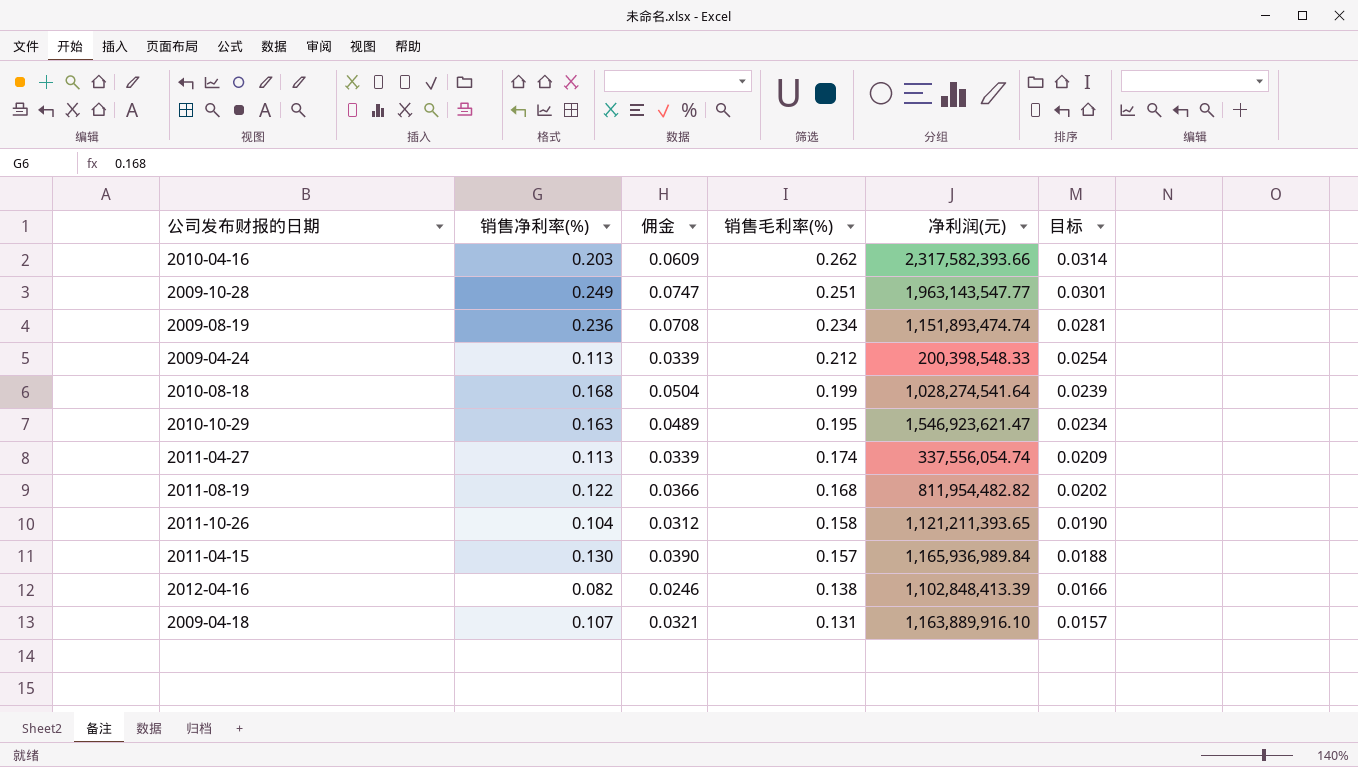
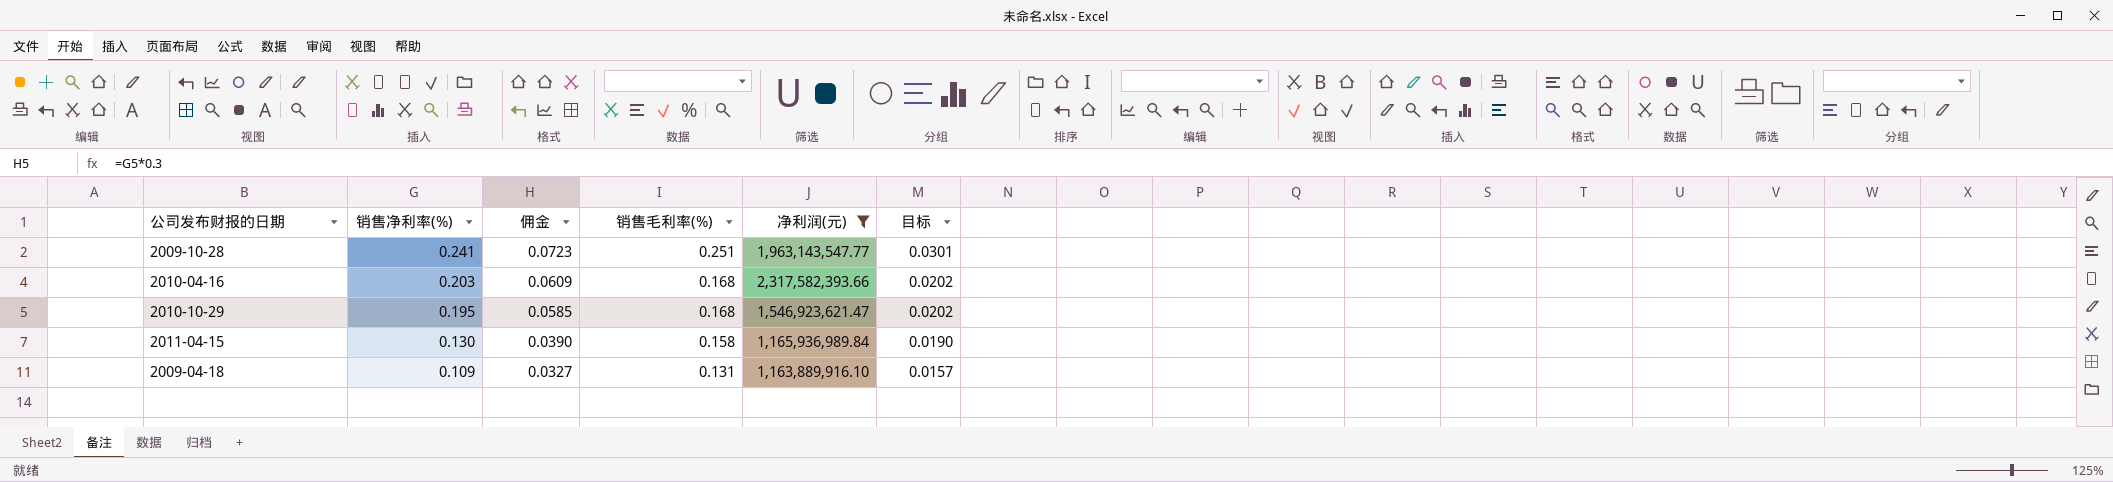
filter: none -> 净利润(元) >= 1,163,889,916.10
row order: 销售毛利率(%) descending -> 销售净利率(%) descending
2009-10-28 | 销售净利率(%): 0.249 -> 0.241
2009-10-28 | 佣金: 0.0747 -> 0.0723
2010-04-16 | 销售毛利率(%): 0.262 -> 0.168
2010-04-16 | 目标: 0.0314 -> 0.0202
2010-10-29 | 销售净利率(%): 0.163 -> 0.195
2010-10-29 | 佣金: 0.0489 -> 0.0585
2010-10-29 | 销售毛利率(%): 0.195 -> 0.168
2010-10-29 | 目标: 0.0234 -> 0.0202
2011-04-15 | 销售毛利率(%): 0.157 -> 0.158
2011-04-15 | 目标: 0.0188 -> 0.0190
2009-04-18 | 销售净利率(%): 0.107 -> 0.109
2009-04-18 | 佣金: 0.0321 -> 0.0327

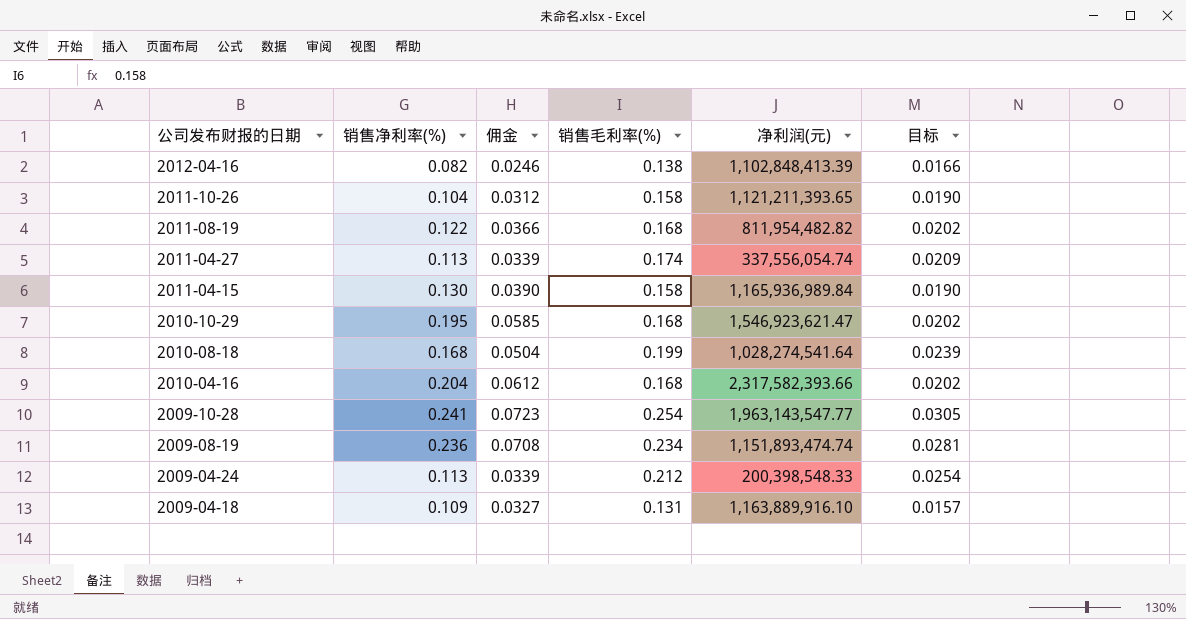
filter: 净利润(元) >= 1,163,889,916.10 -> none
row order: 销售净利率(%) descending -> 公司发布财报的日期 descending
2010-04-16 | 销售净利率(%): 0.203 -> 0.204
2010-04-16 | 佣金: 0.0609 -> 0.0612
2009-10-28 | 销售毛利率(%): 0.251 -> 0.254
2009-10-28 | 目标: 0.0301 -> 0.0305

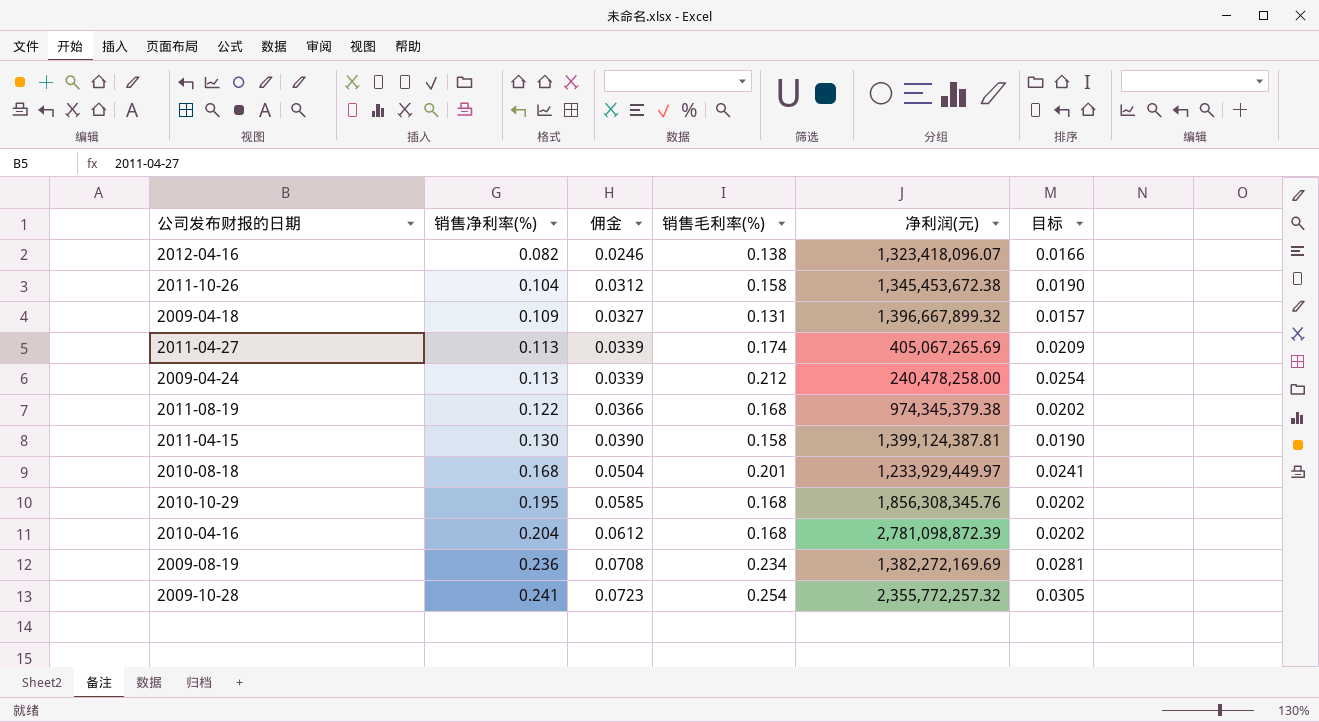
row order: 公司发布财报的日期 descending -> 销售净利率(%) ascending
2012-04-16 | 净利润(元): 1,102,848,413.39 -> 1,323,418,096.07
2011-10-26 | 净利润(元): 1,121,211,393.65 -> 1,345,453,672.38
2009-04-18 | 净利润(元): 1,163,889,916.10 -> 1,396,667,899.32
2011-04-27 | 净利润(元): 337,556,054.74 -> 405,067,265.69
2009-04-24 | 净利润(元): 200,398,548.33 -> 240,478,258.00
2011-08-19 | 净利润(元): 811,954,482.82 -> 974,345,379.38
2011-04-15 | 净利润(元): 1,165,936,989.84 -> 1,399,124,387.81
2010-08-18 | 销售毛利率(%): 0.199 -> 0.201
2010-08-18 | 净利润(元): 1,028,274,541.64 -> 1,233,929,449.97
2010-08-18 | 目标: 0.0239 -> 0.0241
2010-10-29 | 净利润(元): 1,546,923,621.47 -> 1,856,308,345.76
2010-04-16 | 净利润(元): 2,317,582,393.66 -> 2,781,098,872.39
2009-08-19 | 净利润(元): 1,151,893,474.74 -> 1,382,272,169.69
2009-10-28 | 净利润(元): 1,963,143,547.77 -> 2,355,772,257.32

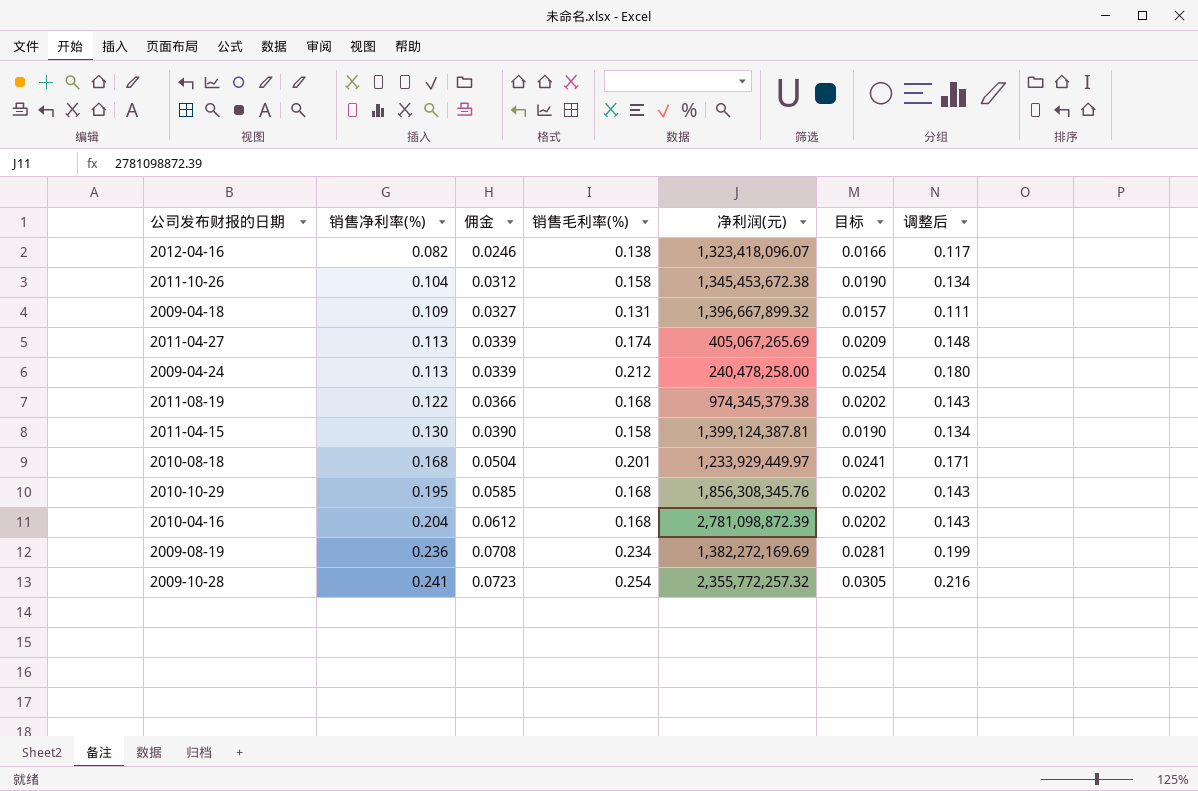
column 调整后 | formula: none -> [销售毛利率(%)] * 0.85

